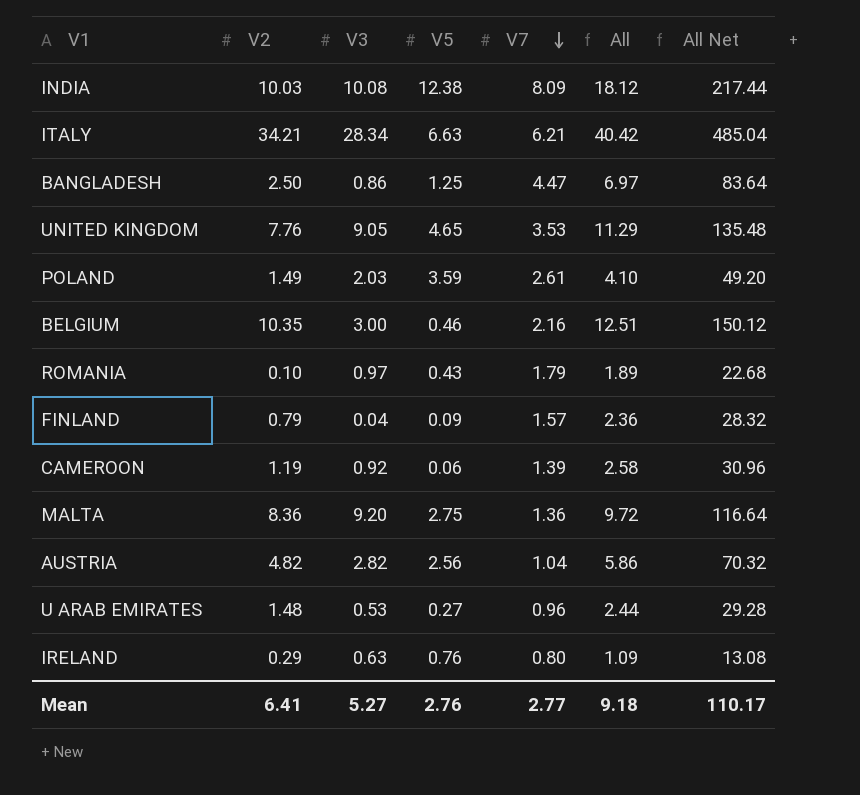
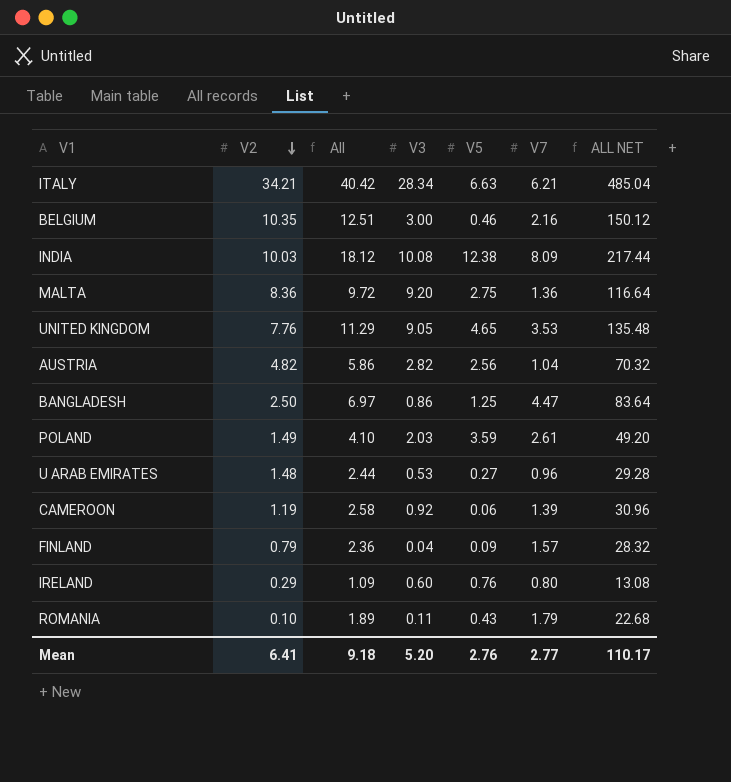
row order: V7 descending -> V2 descending
column All | position: 6 -> 3
column name: All Net -> ALL NET
IRELAND | V3: 0.63 -> 0.60
ROMANIA | V3: 0.97 -> 0.11
Mean | V3: 5.27 -> 5.20

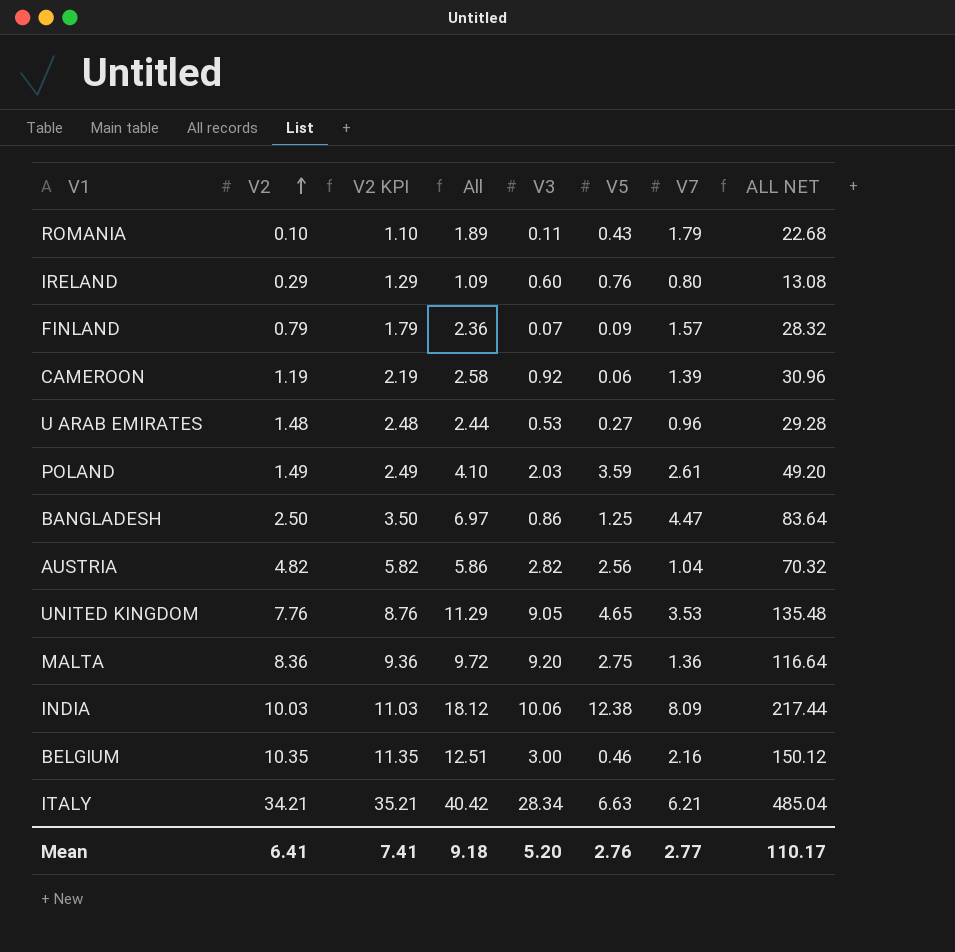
row order: V2 descending -> V2 ascending
column V2 KPI | formula: none -> [V2] + 1
FINLAND | V3: 0.04 -> 0.07
INDIA | V3: 10.08 -> 10.06

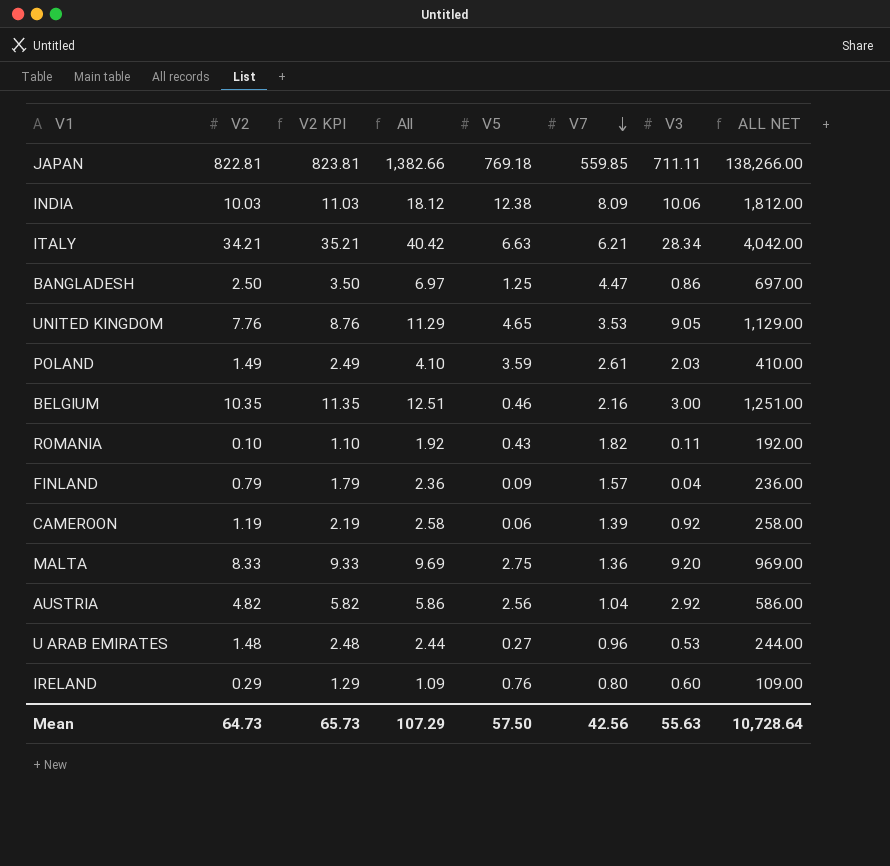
row order: V2 ascending -> V7 descending
column V3 | position: 5 -> 7
column ALL NET | formula: [All] * 12 -> [All] * 100
row JAPAN: none -> 822.81 | 823.81 | 1,382.66 | 769.18 | 559.85 | 711.11 | 138,266.00
ROMANIA | All: 1.89 -> 1.92
ROMANIA | V7: 1.79 -> 1.82
FINLAND | V3: 0.07 -> 0.04
MALTA | V2: 8.36 -> 8.33
MALTA | V2 KPI: 9.36 -> 9.33
MALTA | All: 9.72 -> 9.69
AUSTRIA | V3: 2.82 -> 2.92
Mean | V2: 6.41 -> 64.73
Mean | V2 KPI: 7.41 -> 65.73
Mean | All: 9.18 -> 107.29
Mean | V5: 2.76 -> 57.50
Mean | V7: 2.77 -> 42.56
Mean | V3: 5.20 -> 55.63
Mean | ALL NET: 110.17 -> 10,728.64

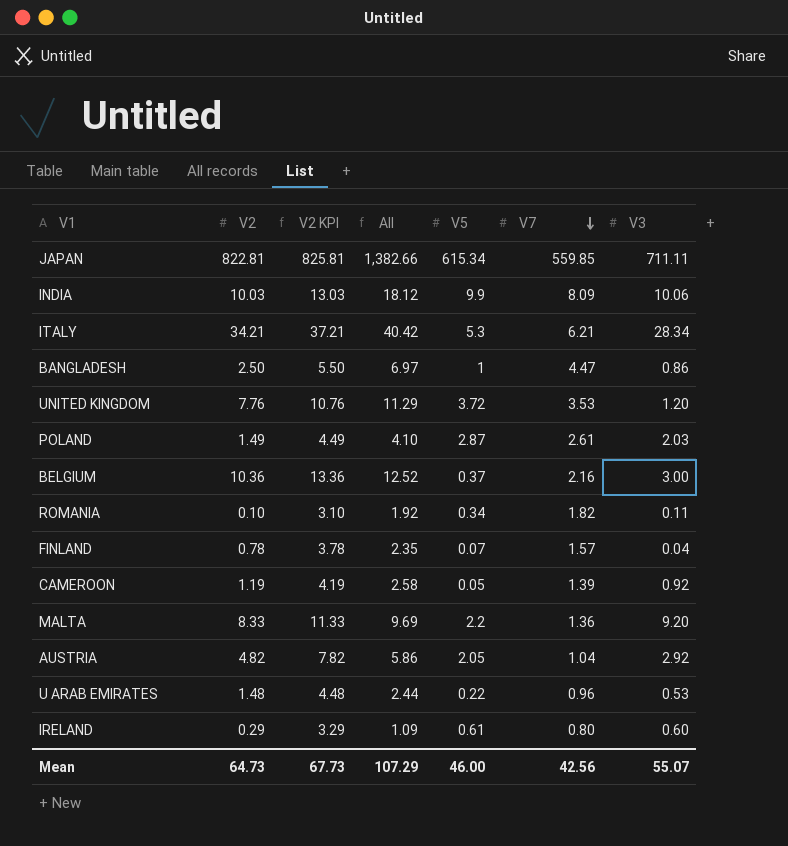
column ALL NET | formula: [All] * 100 -> none
column V2 KPI | formula: [V2] + 1 -> [V2] + 3
JAPAN | V5: 769.18 -> 615.34
INDIA | V5: 12.38 -> 9.9
ITALY | V5: 6.63 -> 5.3
BANGLADESH | V5: 1.25 -> 1
UNITED KINGDOM | V5: 4.65 -> 3.72
UNITED KINGDOM | V3: 9.05 -> 1.20
POLAND | V5: 3.59 -> 2.87
BELGIUM | V2: 10.35 -> 10.36
BELGIUM | All: 12.51 -> 12.52
BELGIUM | V5: 0.46 -> 0.37
ROMANIA | V5: 0.43 -> 0.34
FINLAND | V2: 0.79 -> 0.78
FINLAND | All: 2.36 -> 2.35
FINLAND | V5: 0.09 -> 0.07
CAMEROON | V5: 0.06 -> 0.05
MALTA | V5: 2.75 -> 2.2
AUSTRIA | V5: 2.56 -> 2.05
U ARAB EMIRATES | V5: 0.27 -> 0.22
IRELAND | V5: 0.76 -> 0.61
Mean | V2 KPI: 65.73 -> 67.73
Mean | V5: 57.50 -> 46.00
Mean | V3: 55.63 -> 55.07

